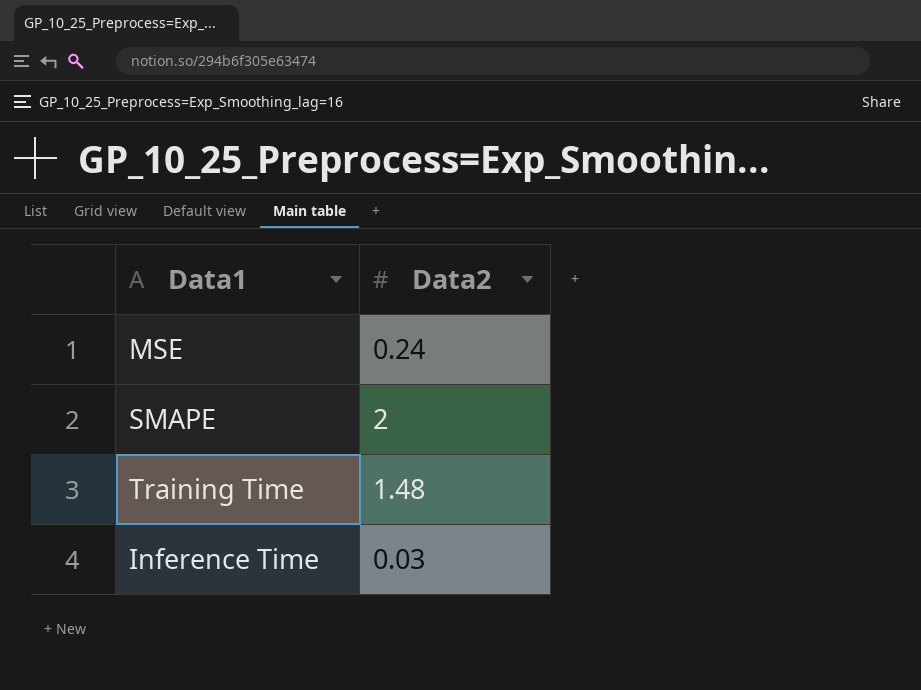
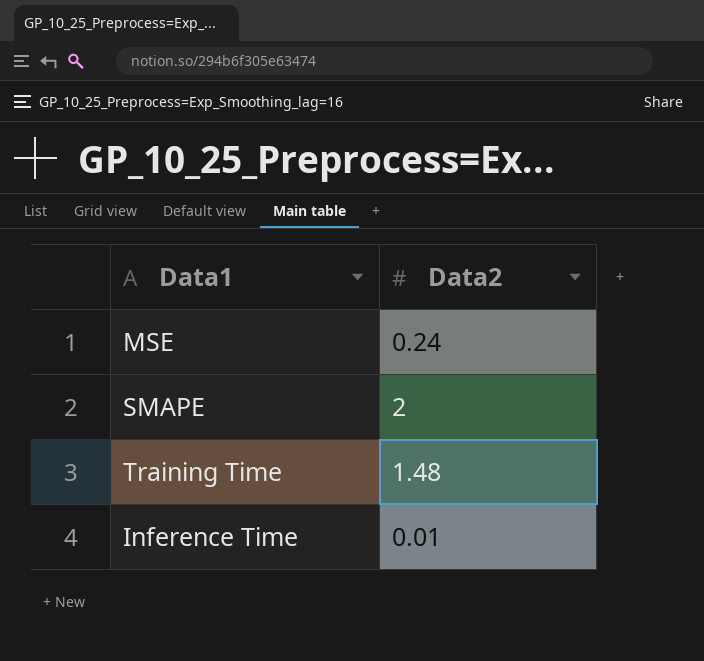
Inference Time | Data2: 0.03 -> 0.01

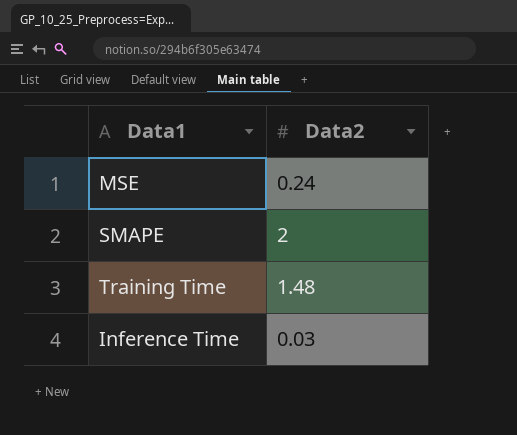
Inference Time | Data2: 0.01 -> 0.03

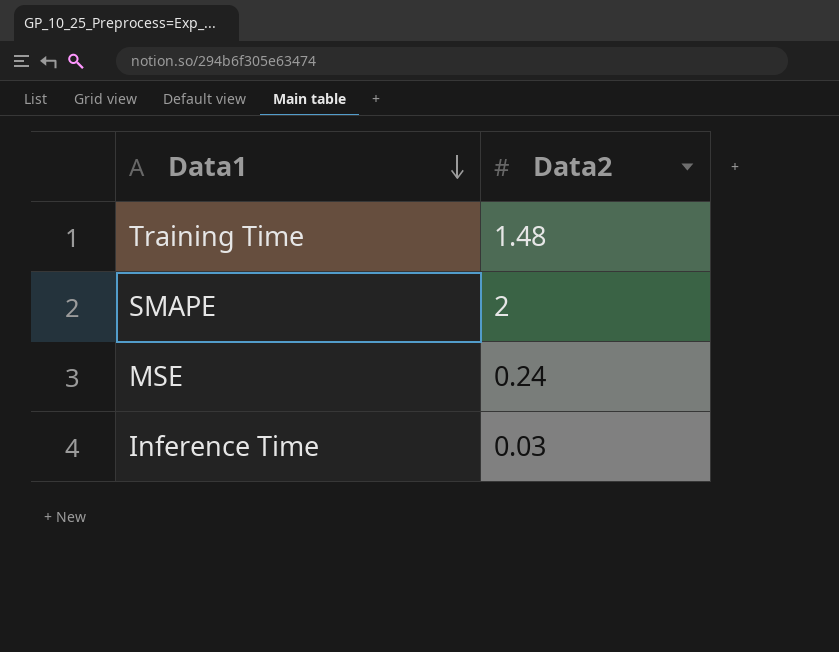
row order: none -> Data1 descending

